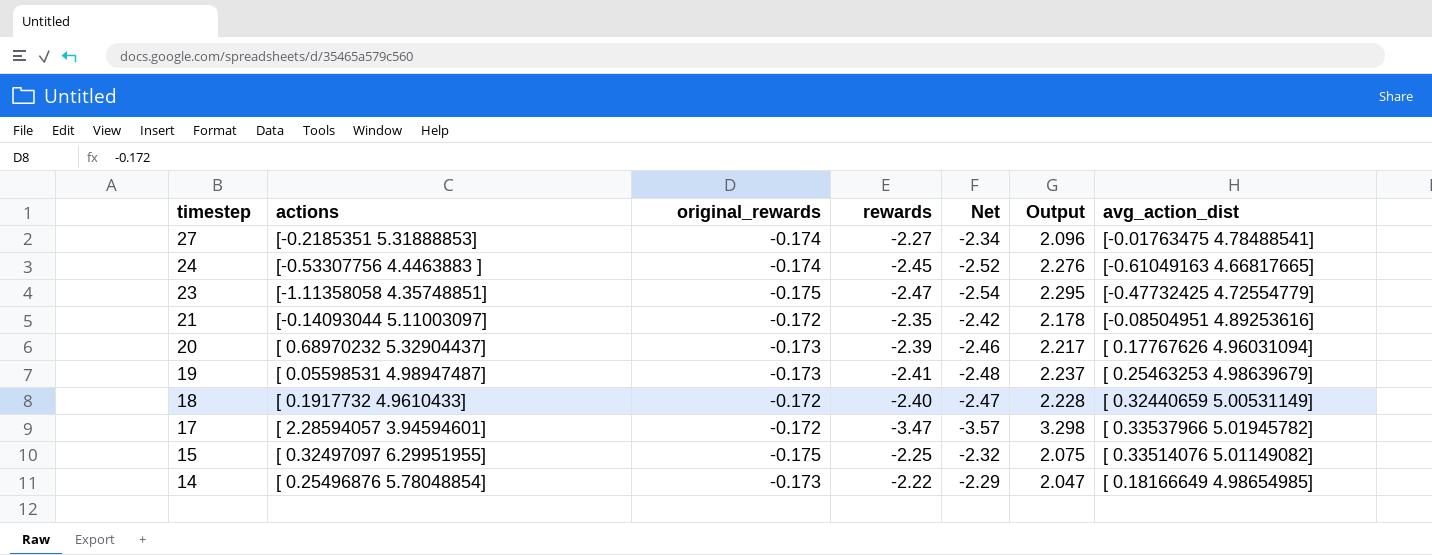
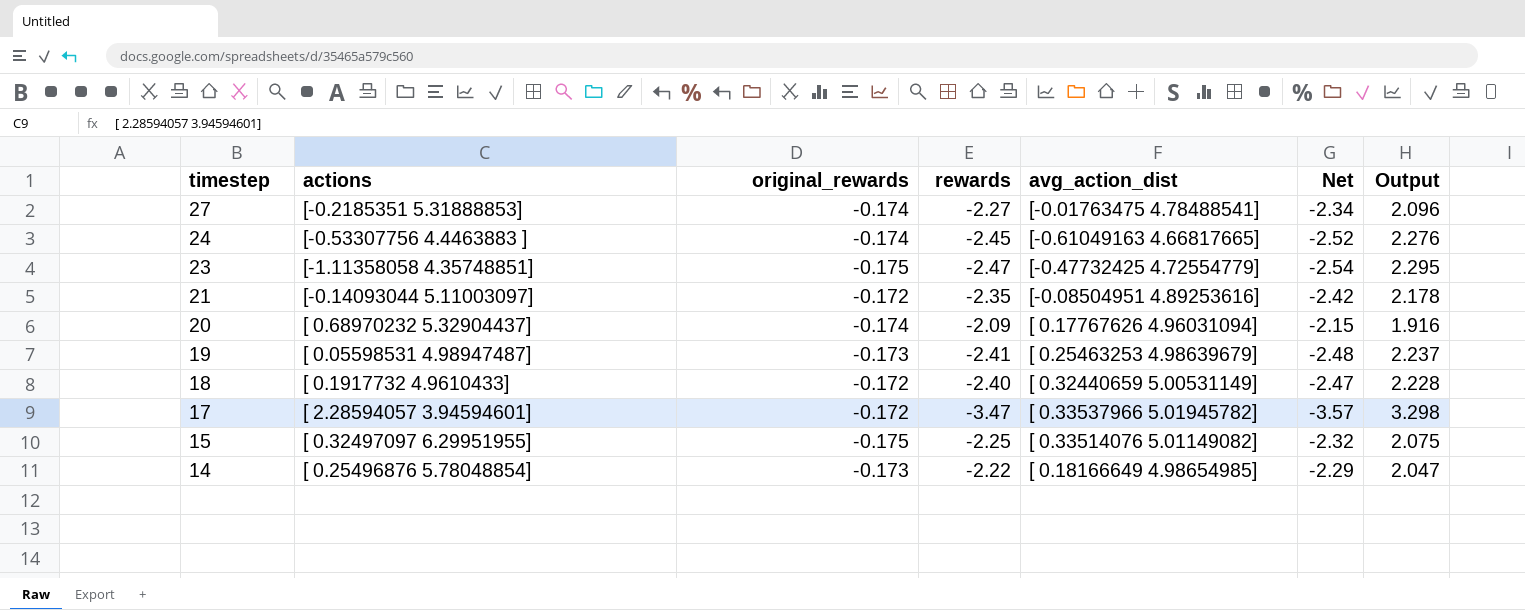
column avg_action_dist | position: 7 -> 5
20 | original_rewards: -0.173 -> -0.174
20 | rewards: -2.39 -> -2.09
20 | Net: -2.46 -> -2.15
20 | Output: 2.217 -> 1.916

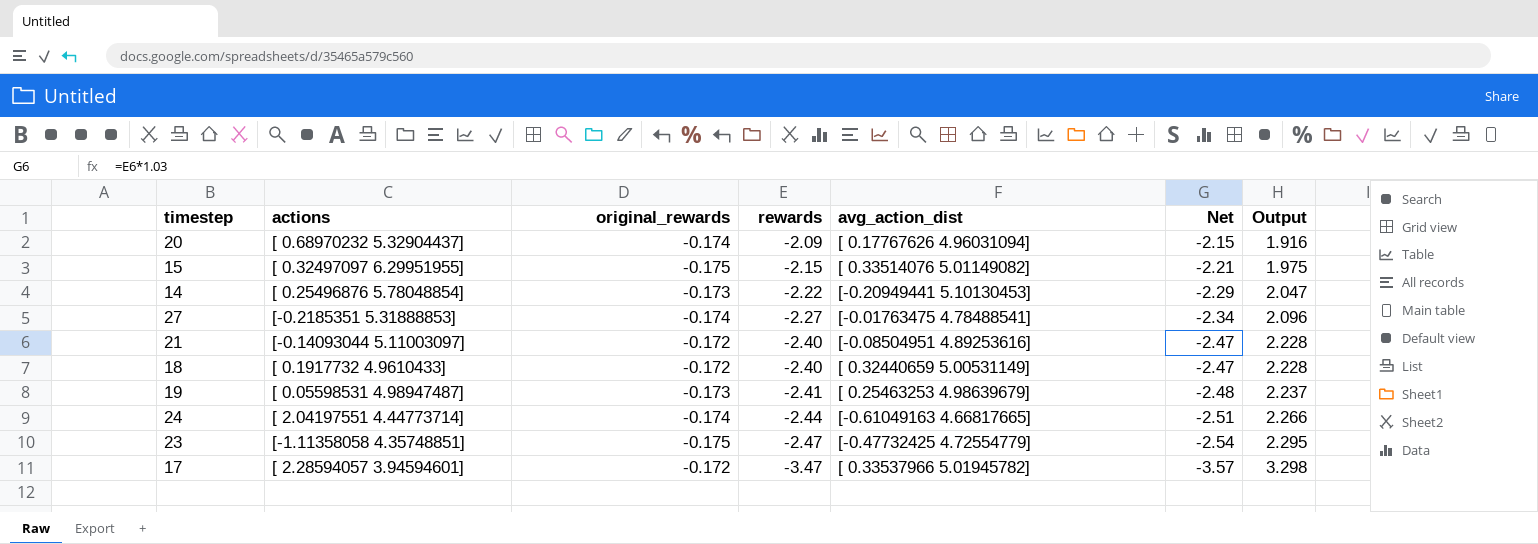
row order: timestep descending -> rewards descending
15 | rewards: -2.25 -> -2.15
15 | Net: -2.32 -> -2.21
15 | Output: 2.075 -> 1.975
14 | avg_action_dist: [ 0.18166649 4.98654985] -> [-0.20949441 5.10130453]
21 | rewards: -2.35 -> -2.40
21 | Net: -2.42 -> -2.47
21 | Output: 2.178 -> 2.228
24 | actions: [-0.53307756 4.4463883 ] -> [ 2.04197551 4.44773714]
24 | rewards: -2.45 -> -2.44
24 | Net: -2.52 -> -2.51
24 | Output: 2.276 -> 2.266

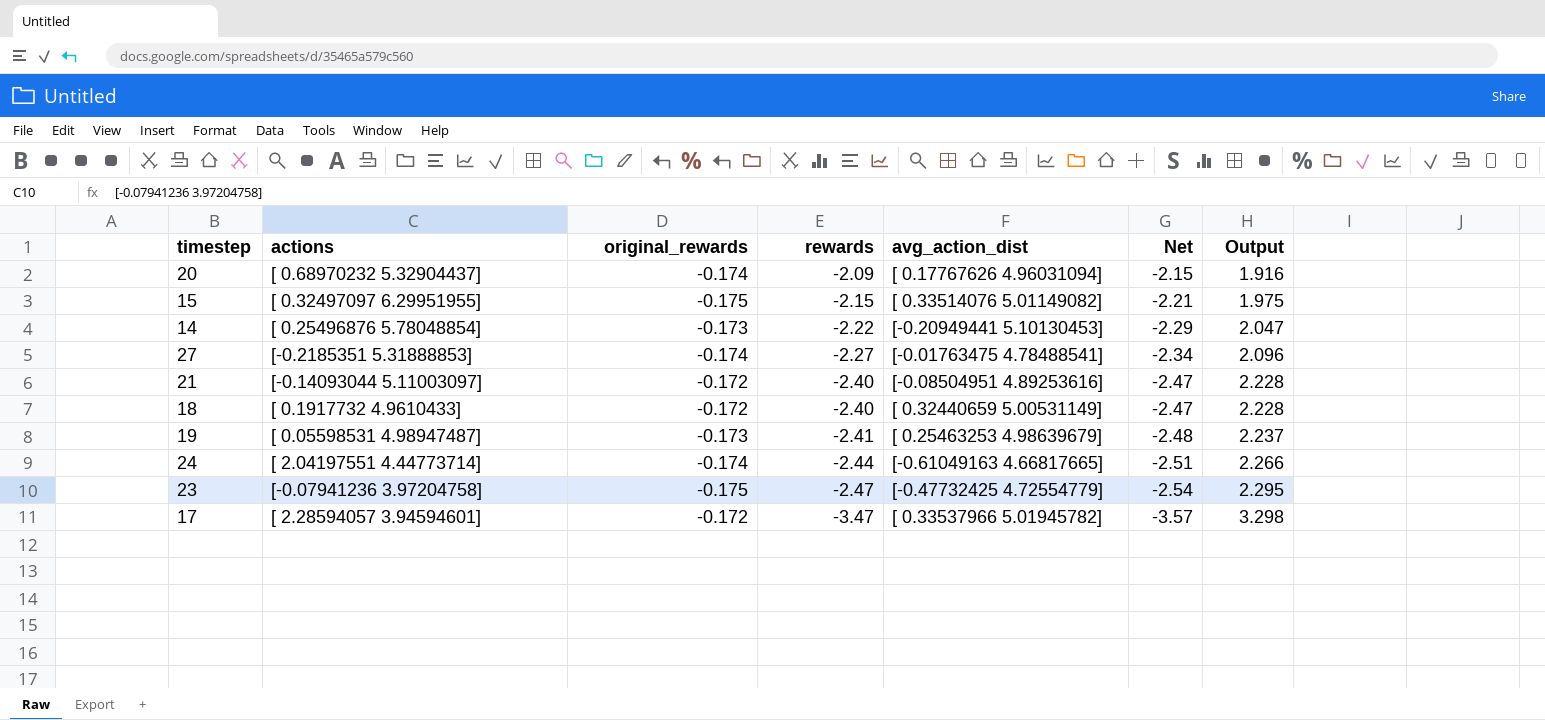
23 | actions: [-1.11358058 4.35748851] -> [-0.07941236 3.97204758]

